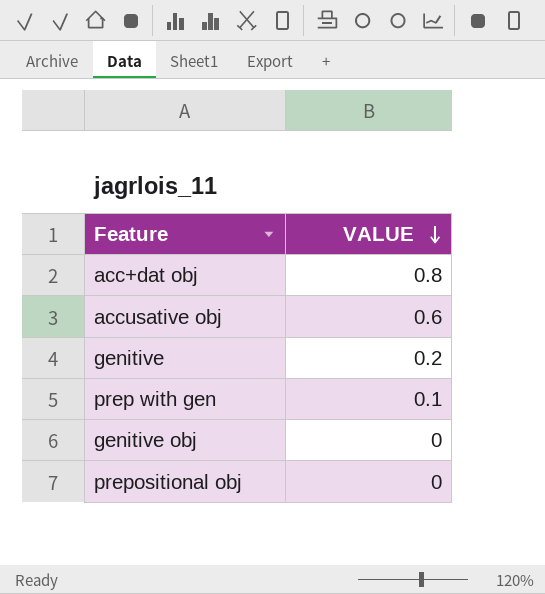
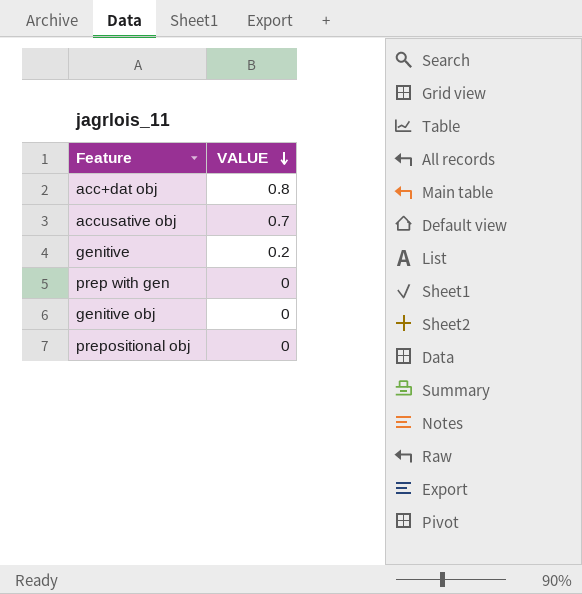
accusative obj | VALUE: 0.6 -> 0.7
prep with gen | VALUE: 0.1 -> 0

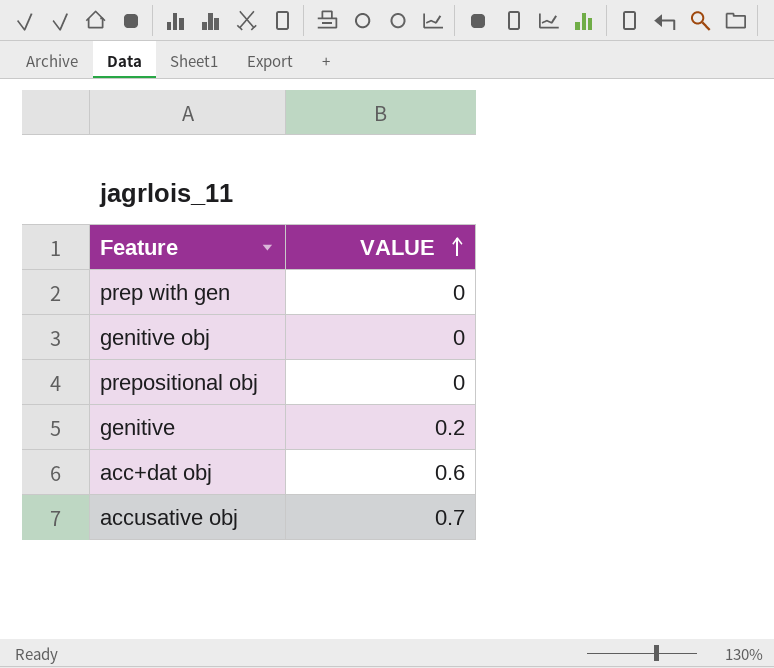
row order: VALUE descending -> VALUE ascending
acc+dat obj | VALUE: 0.8 -> 0.6

